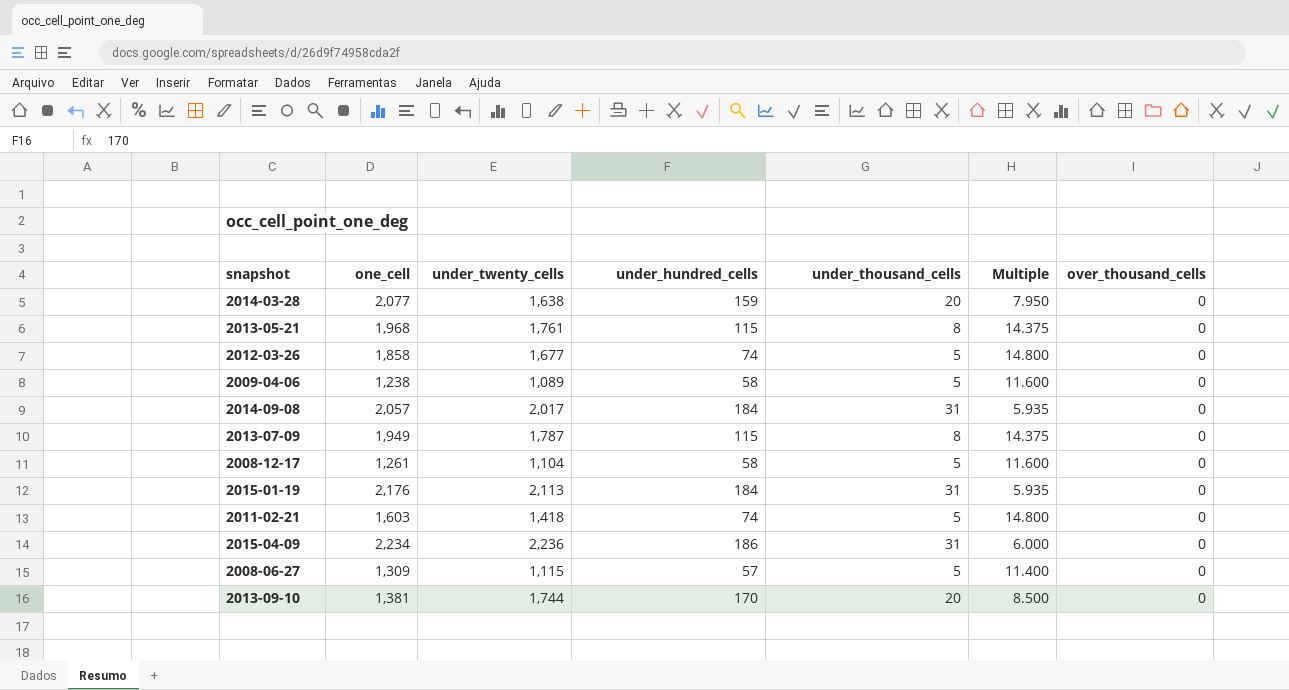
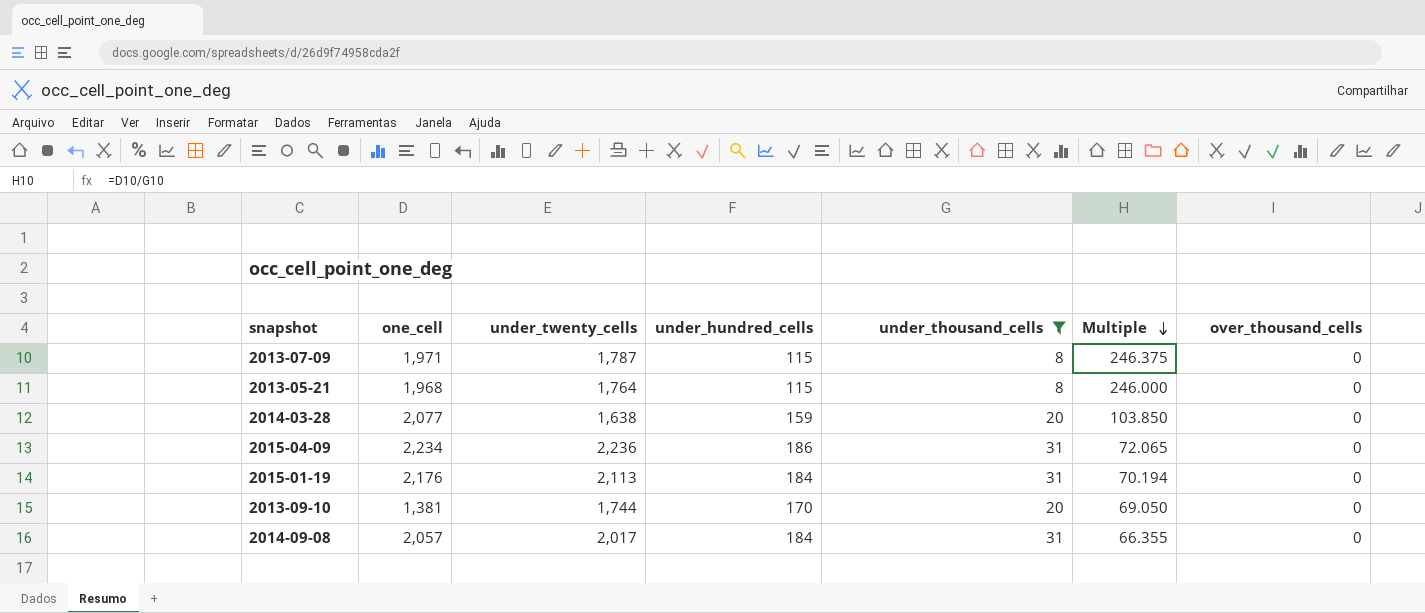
filter: none -> under_thousand_cells != 5
row order: none -> Multiple descending
column Multiple | formula: [under_hundred_cells] / [under_thousand_cells] -> [one_cell] / [under_thousand_cells]
2013-07-09 | one_cell: 1,949 -> 1,971
2013-05-21 | under_twenty_cells: 1,761 -> 1,764

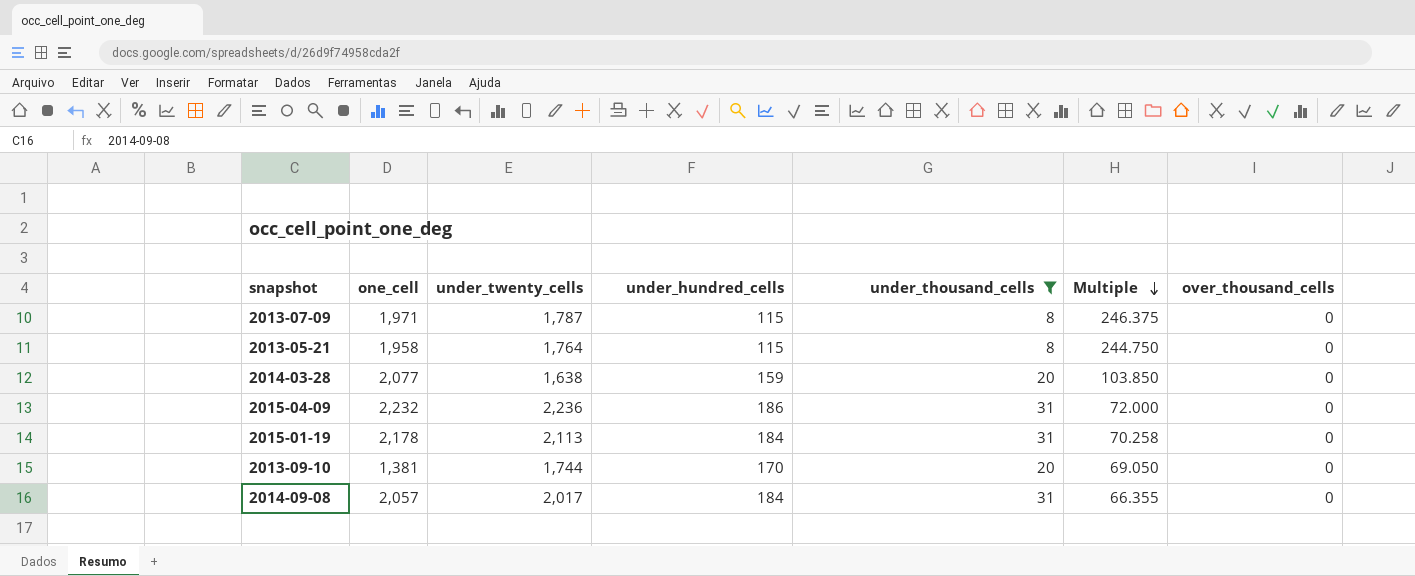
2013-05-21 | one_cell: 1,968 -> 1,958
2013-05-21 | Multiple: 246.000 -> 244.750
2015-04-09 | one_cell: 2,234 -> 2,232
2015-04-09 | Multiple: 72.065 -> 72.000
2015-01-19 | one_cell: 2,176 -> 2,178
2015-01-19 | Multiple: 70.194 -> 70.258

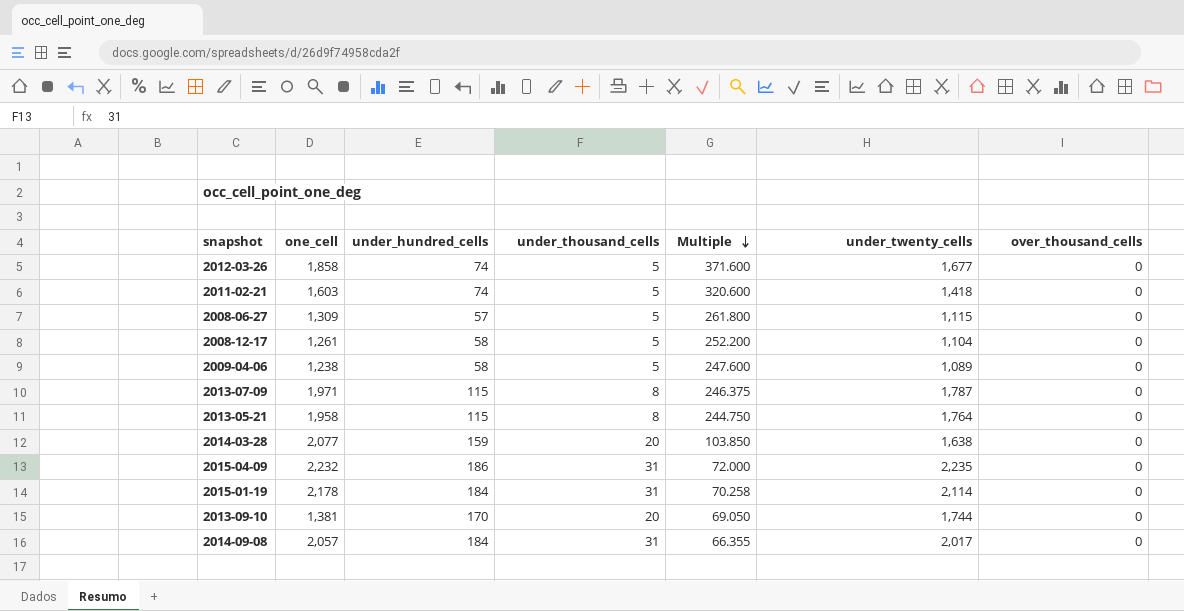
filter: under_thousand_cells != 5 -> none
column under_twenty_cells | position: 3 -> 6
2015-04-09 | under_twenty_cells: 2,236 -> 2,235
2015-01-19 | under_twenty_cells: 2,113 -> 2,114

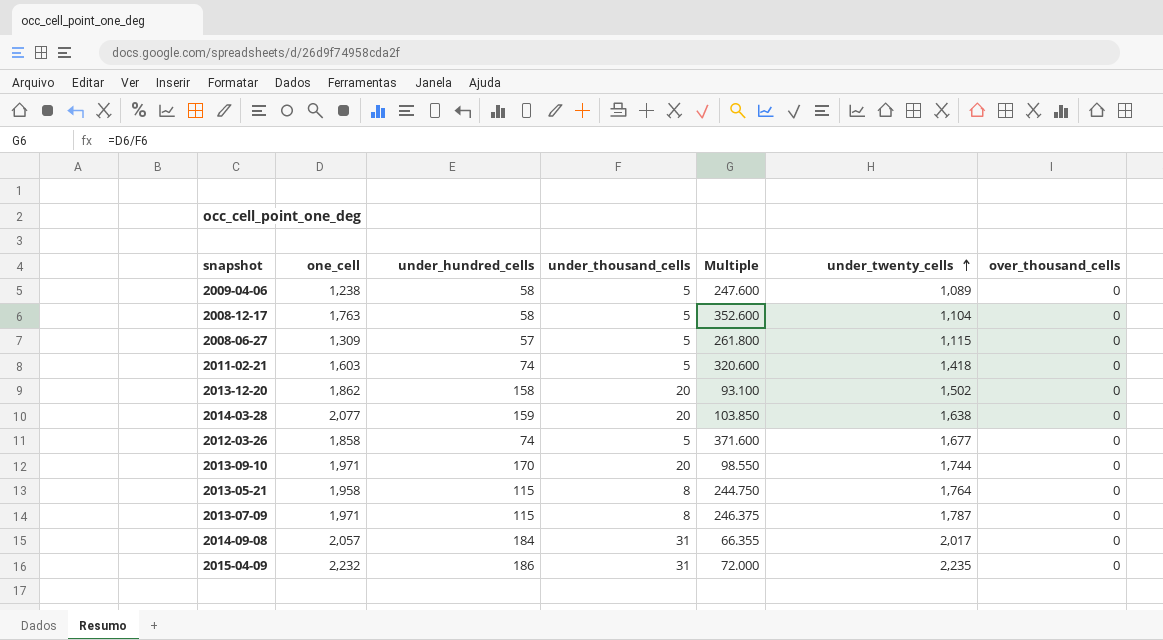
row order: Multiple descending -> under_twenty_cells ascending
row 2015-01-19: 2,178 | 184 | 31 | 70.258 | 2,114 | 0 -> none
2008-12-17 | one_cell: 1,261 -> 1,763
2008-12-17 | Multiple: 252.200 -> 352.600
row 2013-12-20: none -> 1,862 | 158 | 20 | 93.100 | 1,502 | 0
2013-09-10 | one_cell: 1,381 -> 1,971
2013-09-10 | Multiple: 69.050 -> 98.550

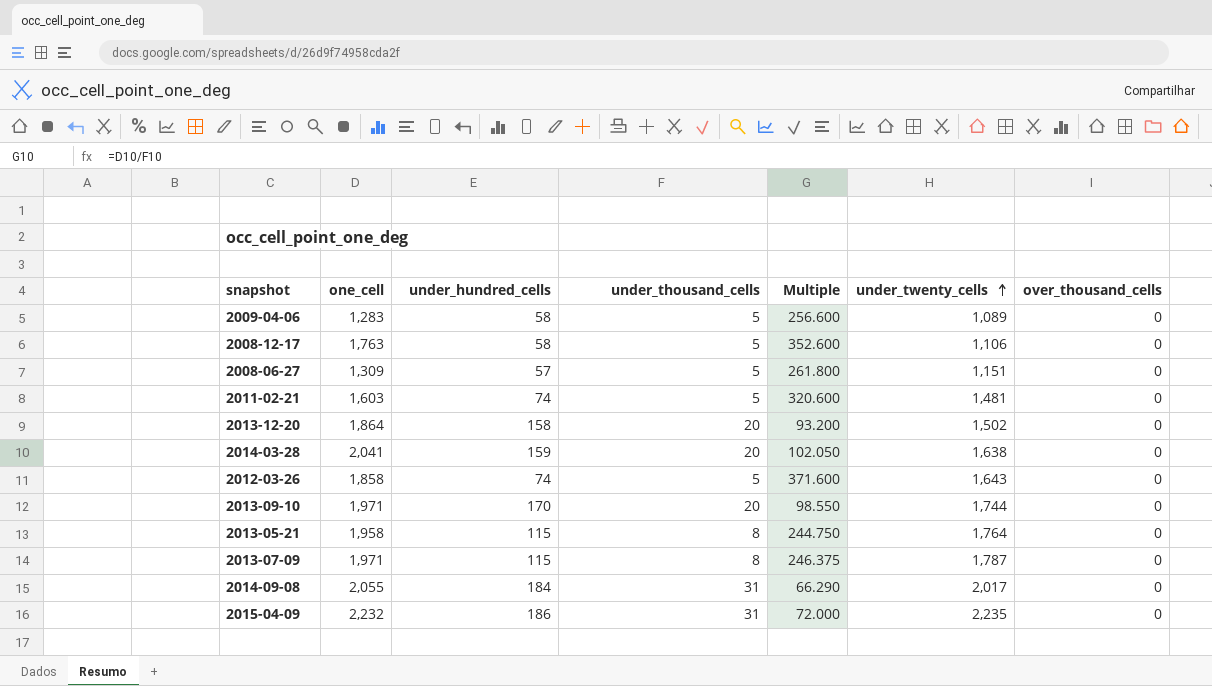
2009-04-06 | one_cell: 1,238 -> 1,283
2009-04-06 | Multiple: 247.600 -> 256.600
2008-12-17 | under_twenty_cells: 1,104 -> 1,106
2008-06-27 | under_twenty_cells: 1,115 -> 1,151
2011-02-21 | under_twenty_cells: 1,418 -> 1,481
2013-12-20 | one_cell: 1,862 -> 1,864
2013-12-20 | Multiple: 93.100 -> 93.200
2014-03-28 | one_cell: 2,077 -> 2,041
2014-03-28 | Multiple: 103.850 -> 102.050
2012-03-26 | under_twenty_cells: 1,677 -> 1,643
2014-09-08 | one_cell: 2,057 -> 2,055
2014-09-08 | Multiple: 66.355 -> 66.290

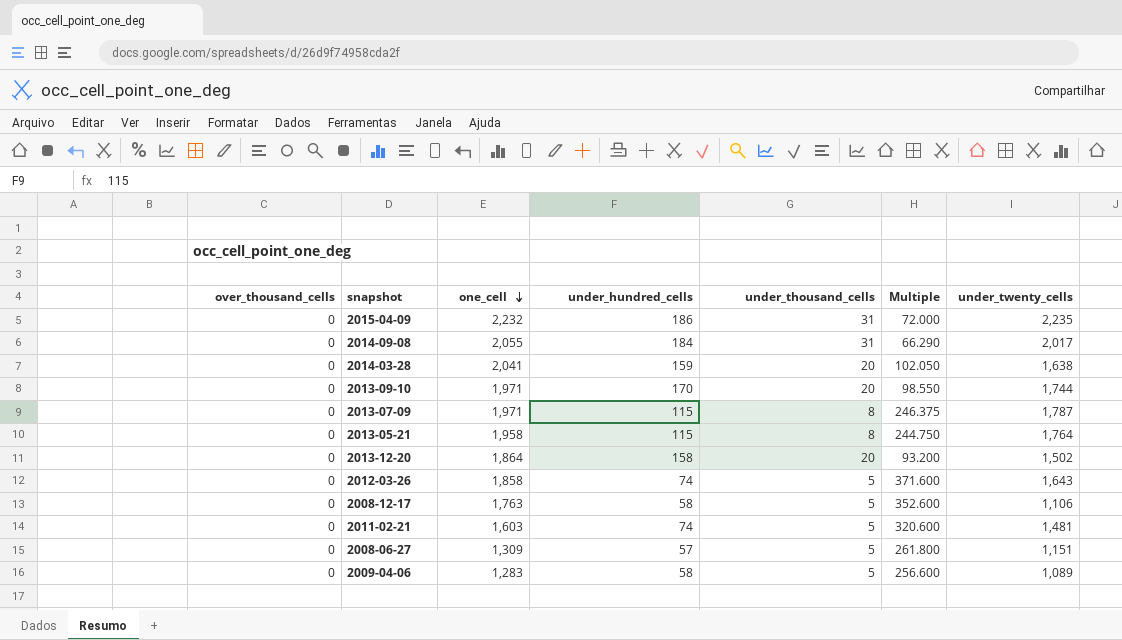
row order: under_twenty_cells ascending -> one_cell descending
column over_thousand_cells | position: 7 -> 1

